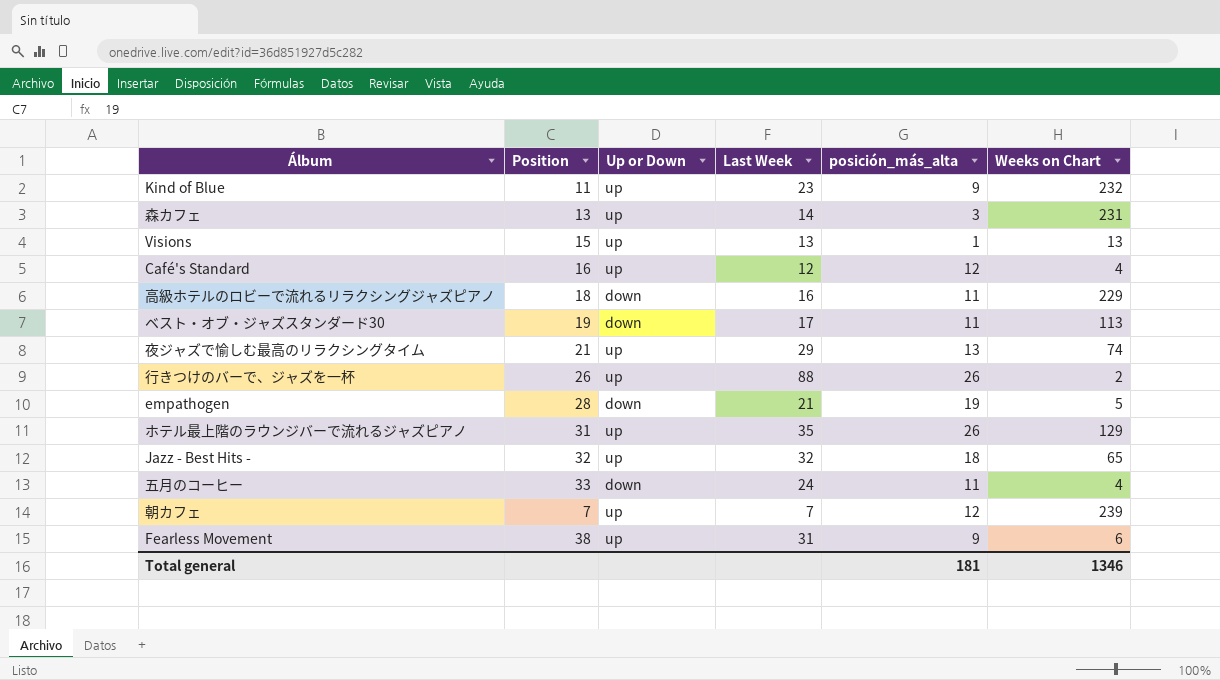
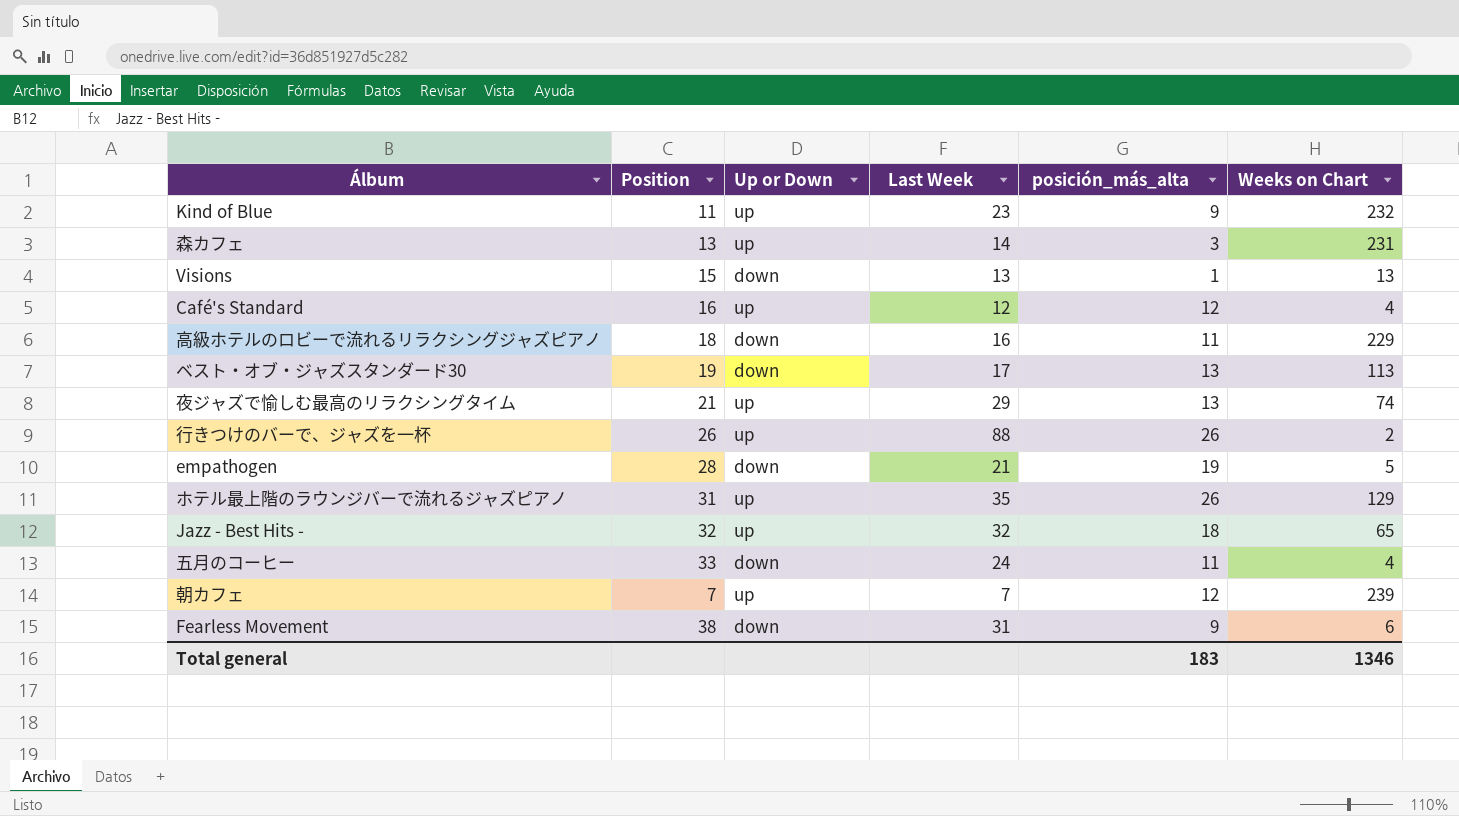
Visions | Up or Down: up -> down
ベスト・オブ・ジャズスタンダード30 | posición_más_alta: 11 -> 13
Fearless Movement | Up or Down: up -> down
Total general | posición_más_alta: 181 -> 183

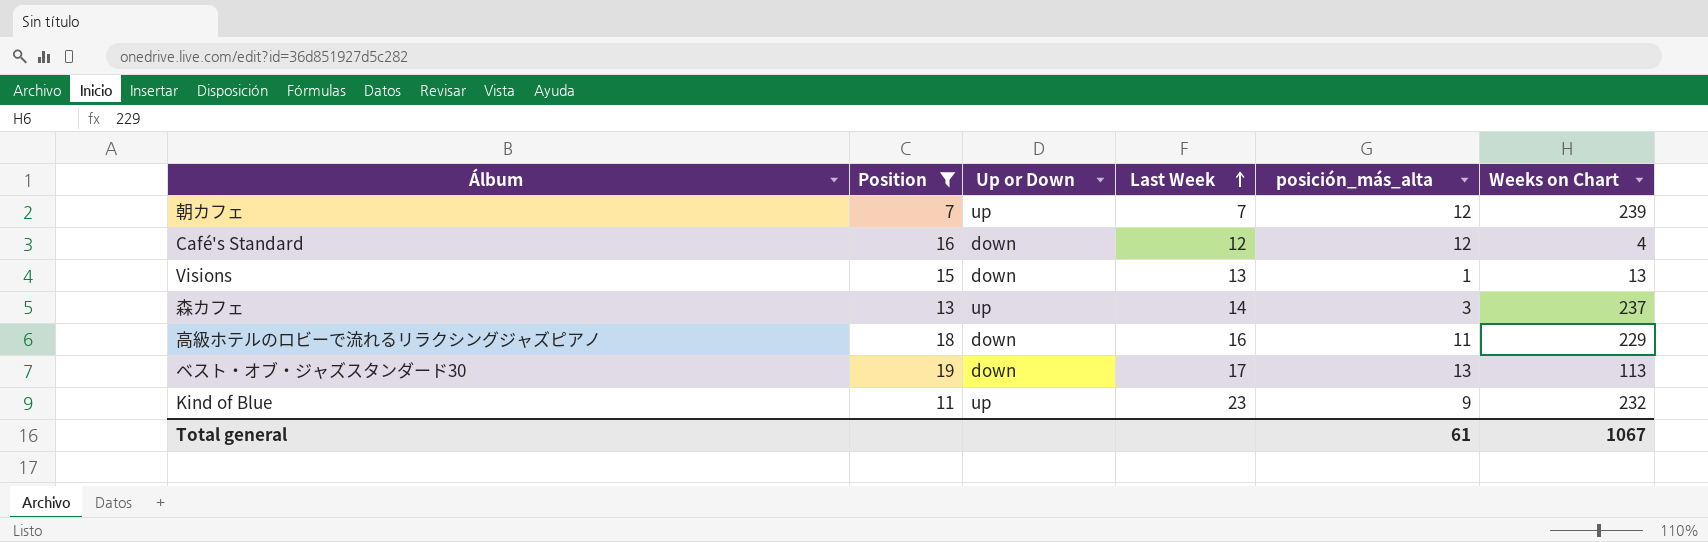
filter: none -> Position <= 19
row order: none -> Last Week ascending
Café's Standard | Up or Down: up -> down
森カフェ | Weeks on Chart: 231 -> 237
Total general | posición_más_alta: 183 -> 61
Total general | Weeks on Chart: 1346 -> 1067

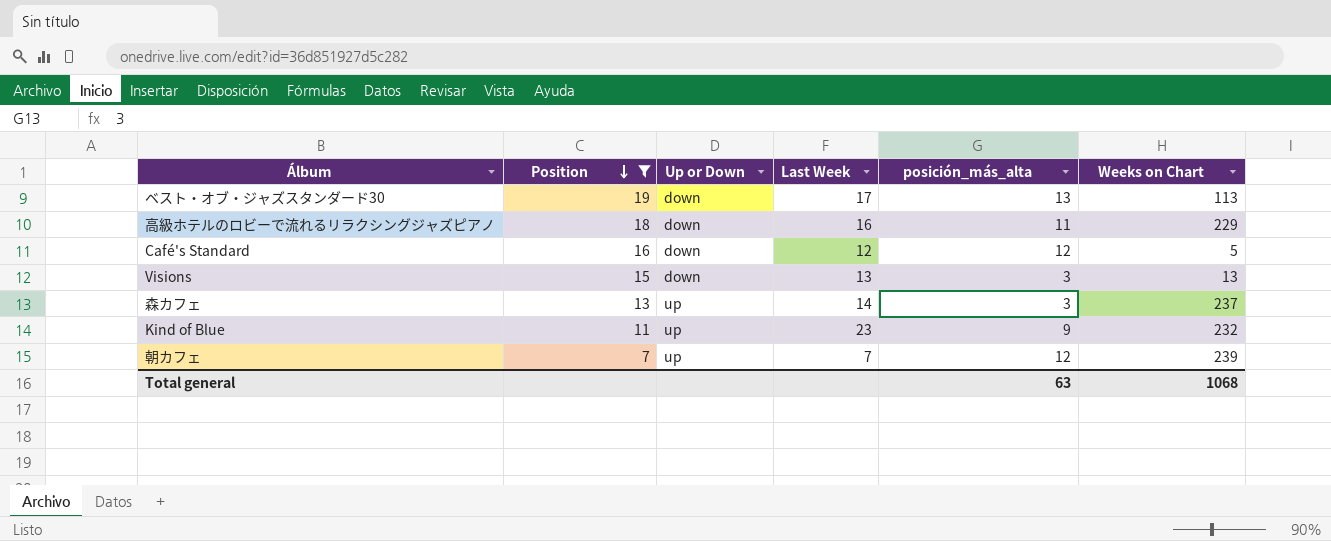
row order: Last Week ascending -> Position descending
Café's Standard | Weeks on Chart: 4 -> 5
Visions | posición_más_alta: 1 -> 3
Total general | posición_más_alta: 61 -> 63
Total general | Weeks on Chart: 1067 -> 1068

